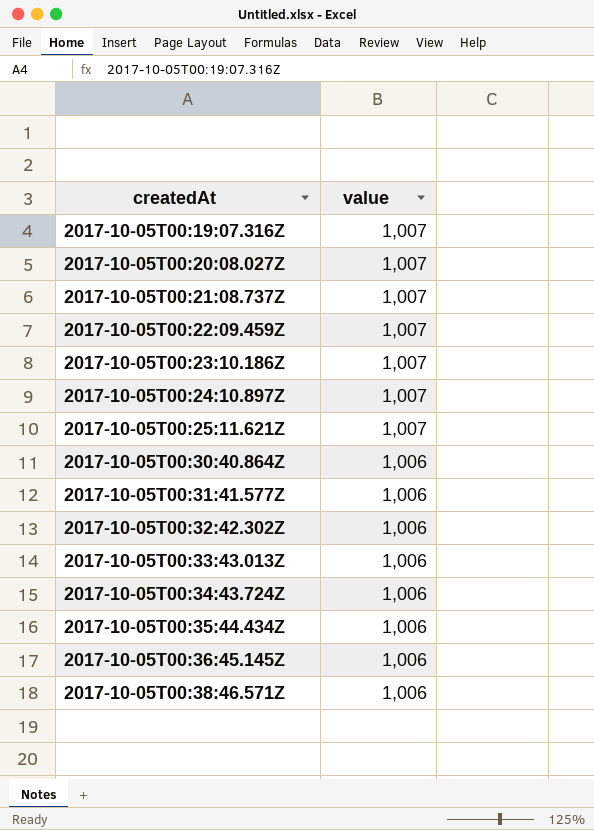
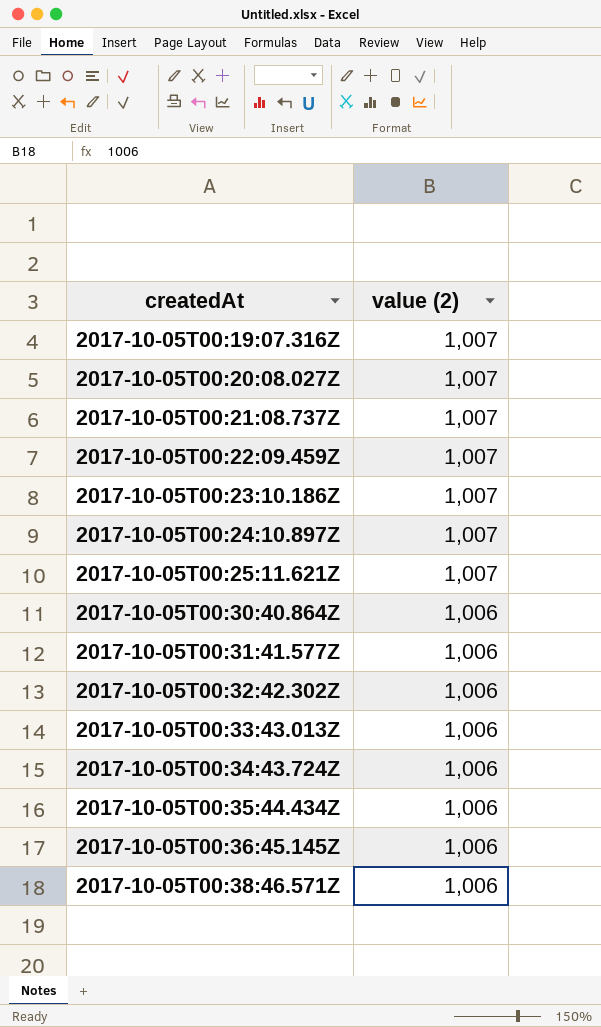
column name: value -> value (2)

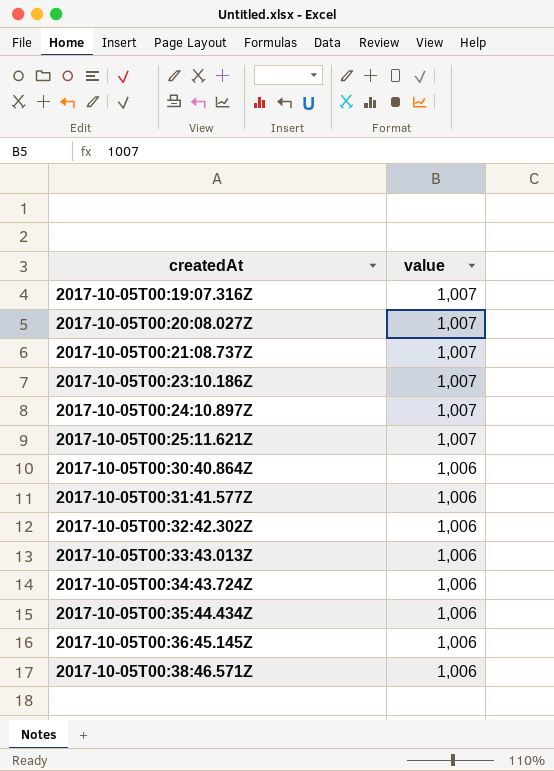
column name: value (2) -> value
row 2017-10-05T00:22:09.459Z: 1,007 -> none

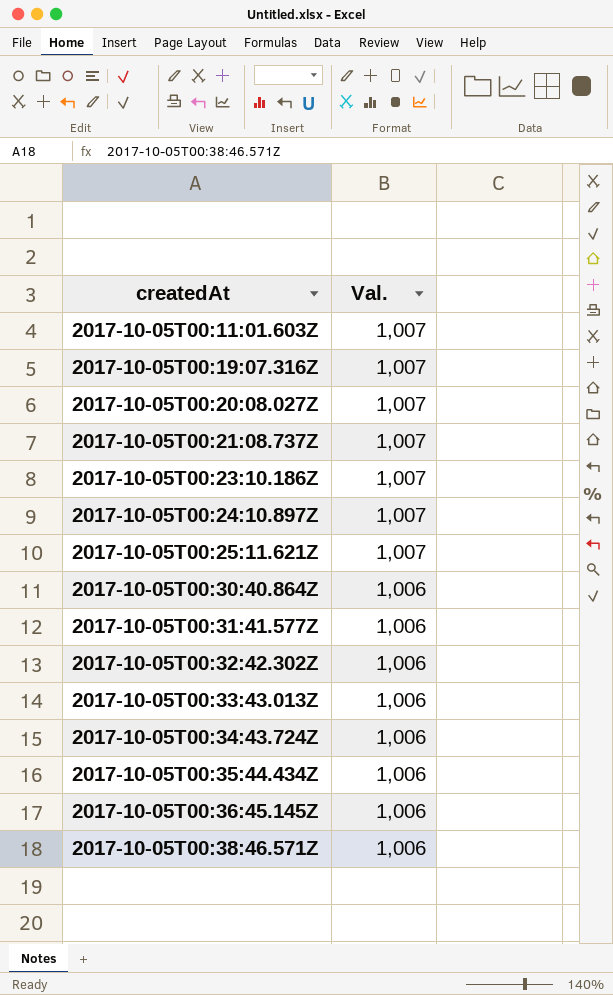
column name: value -> Val.
row 2017-10-05T00:11:01.603Z: none -> 1,007

